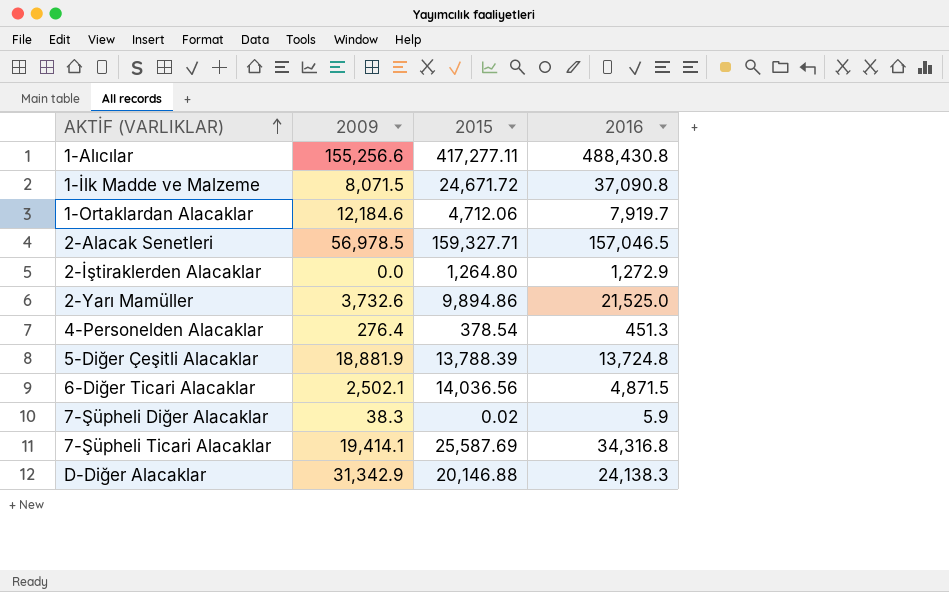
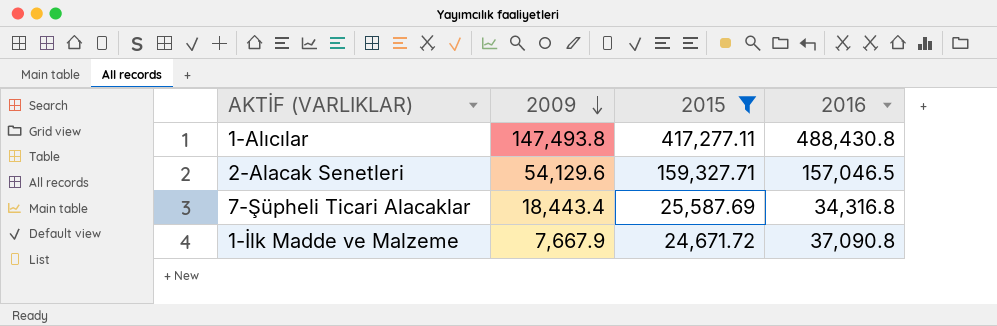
filter: none -> 2015 >= 24,671.72
row order: AKTİF (VARLIKLAR) ascending -> 2009 descending
1-Alıcılar | 2009: 155,256.6 -> 147,493.8
2-Alacak Senetleri | 2009: 56,978.5 -> 54,129.6
7-Şüpheli Ticari Alacaklar | 2009: 19,414.1 -> 18,443.4
1-İlk Madde ve Malzeme | 2009: 8,071.5 -> 7,667.9

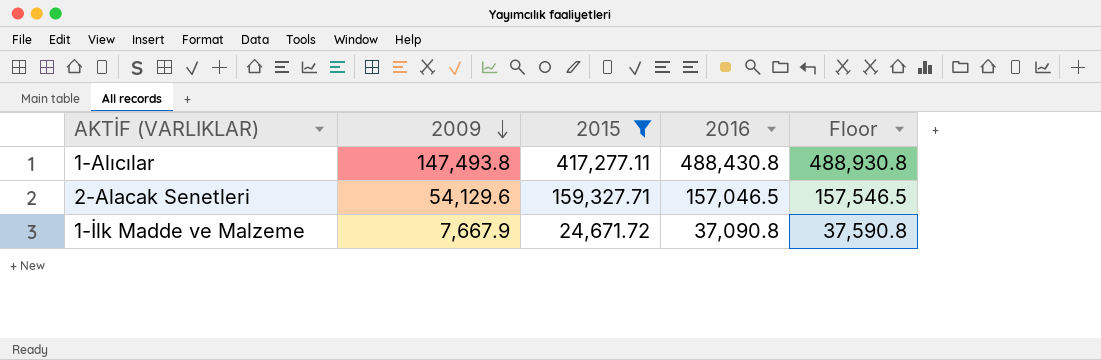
column Floor | formula: none -> [2016] + 500
row 7-Şüpheli Ticari Alacaklar: 18,443.4 | 25,587.69 | 34,316.8 -> none

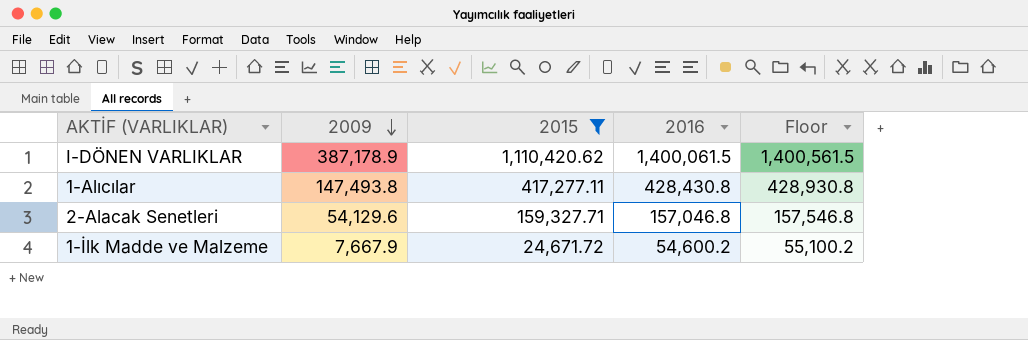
row I-DÖNEN VARLIKLAR: none -> 387,178.9 | 1,110,420.62 | 1,400,061.5 | 1,400,561.5
1-Alıcılar | 2016: 488,430.8 -> 428,430.8
1-Alıcılar | Floor: 488,930.8 -> 428,930.8
2-Alacak Senetleri | 2016: 157,046.5 -> 157,046.8
2-Alacak Senetleri | Floor: 157,546.5 -> 157,546.8
1-İlk Madde ve Malzeme | 2016: 37,090.8 -> 54,600.2
1-İlk Madde ve Malzeme | Floor: 37,590.8 -> 55,100.2

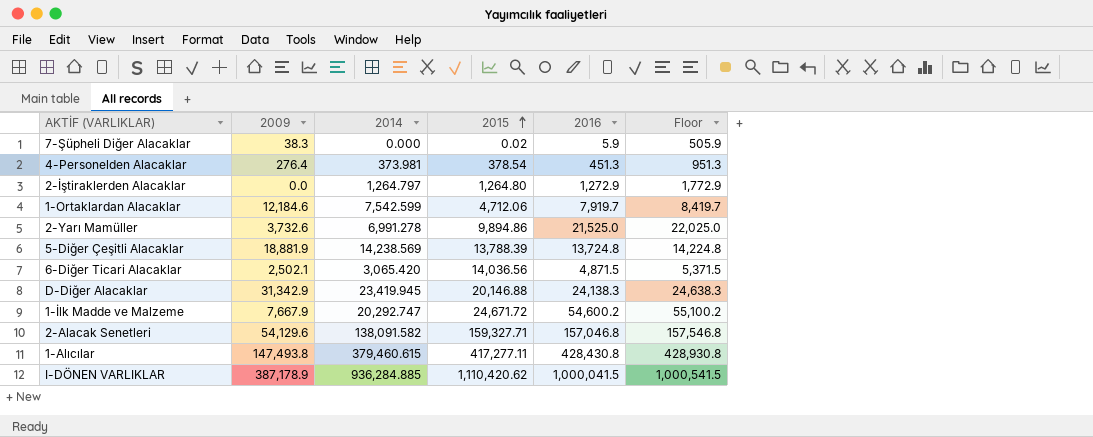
filter: 2015 >= 24,671.72 -> none
row order: 2009 descending -> 2015 ascending
column 2014 | position: none -> 3
I-DÖNEN VARLIKLAR | 2016: 1,400,061.5 -> 1,000,041.5
I-DÖNEN VARLIKLAR | Floor: 1,400,561.5 -> 1,000,541.5

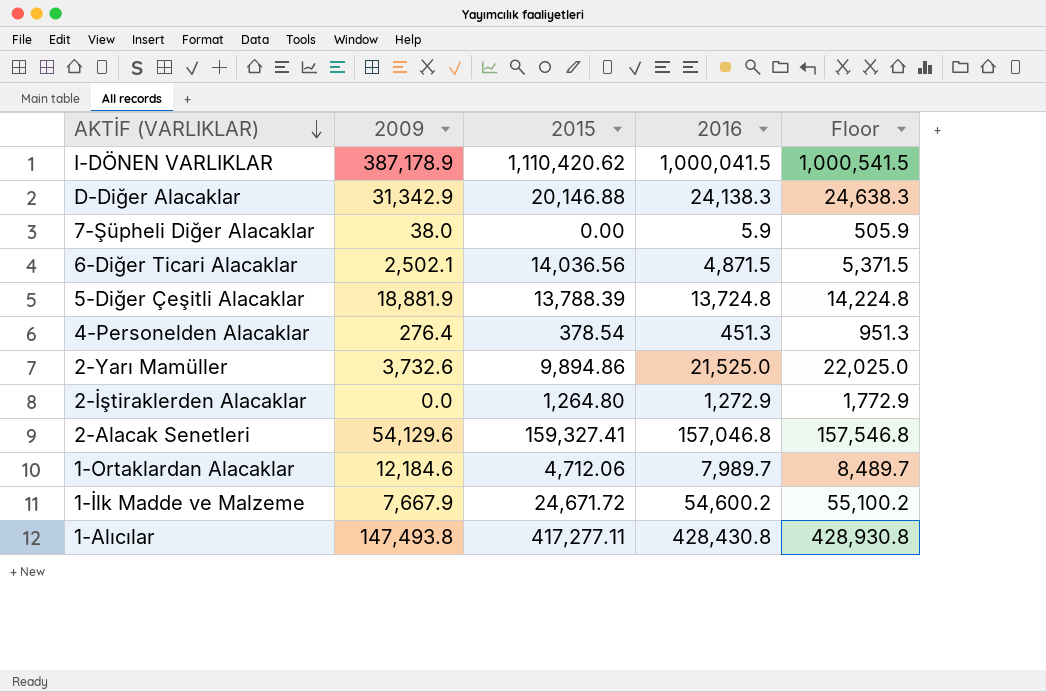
row order: 2015 ascending -> AKTİF (VARLIKLAR) descending
column 2014 | position: 3 -> none
7-Şüpheli Diğer Alacaklar | 2009: 38.3 -> 38.0
7-Şüpheli Diğer Alacaklar | 2015: 0.02 -> 0.00
2-Alacak Senetleri | 2015: 159,327.71 -> 159,327.41
1-Ortaklardan Alacaklar | 2016: 7,919.7 -> 7,989.7
1-Ortaklardan Alacaklar | Floor: 8,419.7 -> 8,489.7

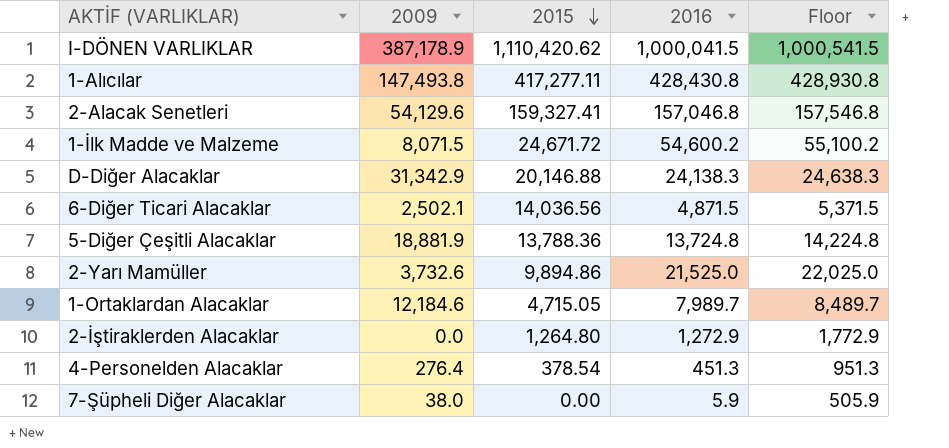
row order: AKTİF (VARLIKLAR) descending -> 2015 descending
1-İlk Madde ve Malzeme | 2009: 7,667.9 -> 8,071.5
5-Diğer Çeşitli Alacaklar | 2015: 13,788.39 -> 13,788.36
1-Ortaklardan Alacaklar | 2015: 4,712.06 -> 4,715.05

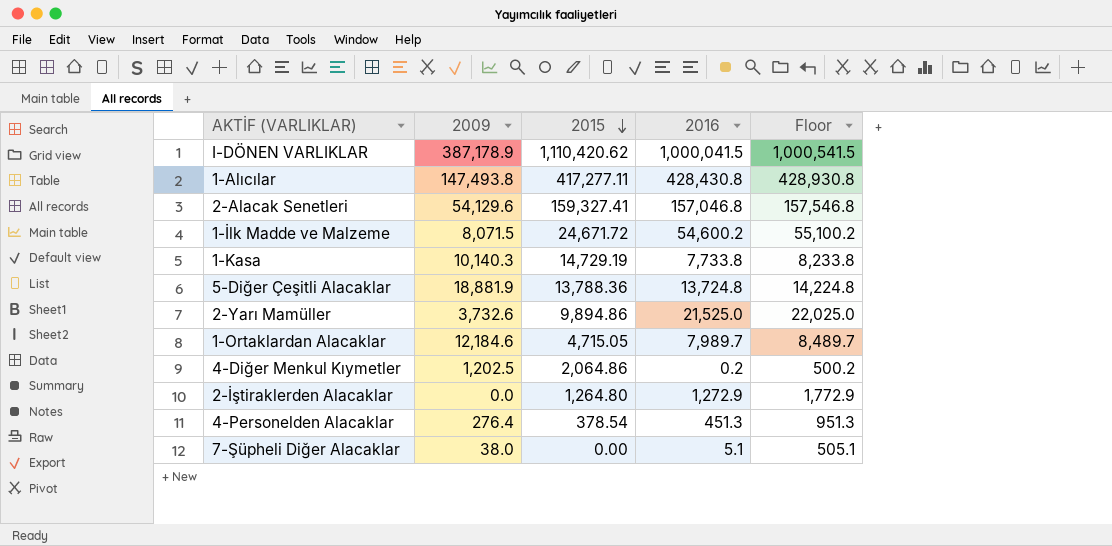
row D-Diğer Alacaklar: 31,342.9 | 20,146.88 | 24,138.3 | 24,638.3 -> none
row 6-Diğer Ticari Alacaklar: 2,502.1 | 14,036.56 | 4,871.5 | 5,371.5 -> none
row 1-Kasa: none -> 10,140.3 | 14,729.19 | 7,733.8 | 8,233.8
row 4-Diğer Menkul Kıymetler: none -> 1,202.5 | 2,064.86 | 0.2 | 500.2
7-Şüpheli Diğer Alacaklar | 2016: 5.9 -> 5.1
7-Şüpheli Diğer Alacaklar | Floor: 505.9 -> 505.1

